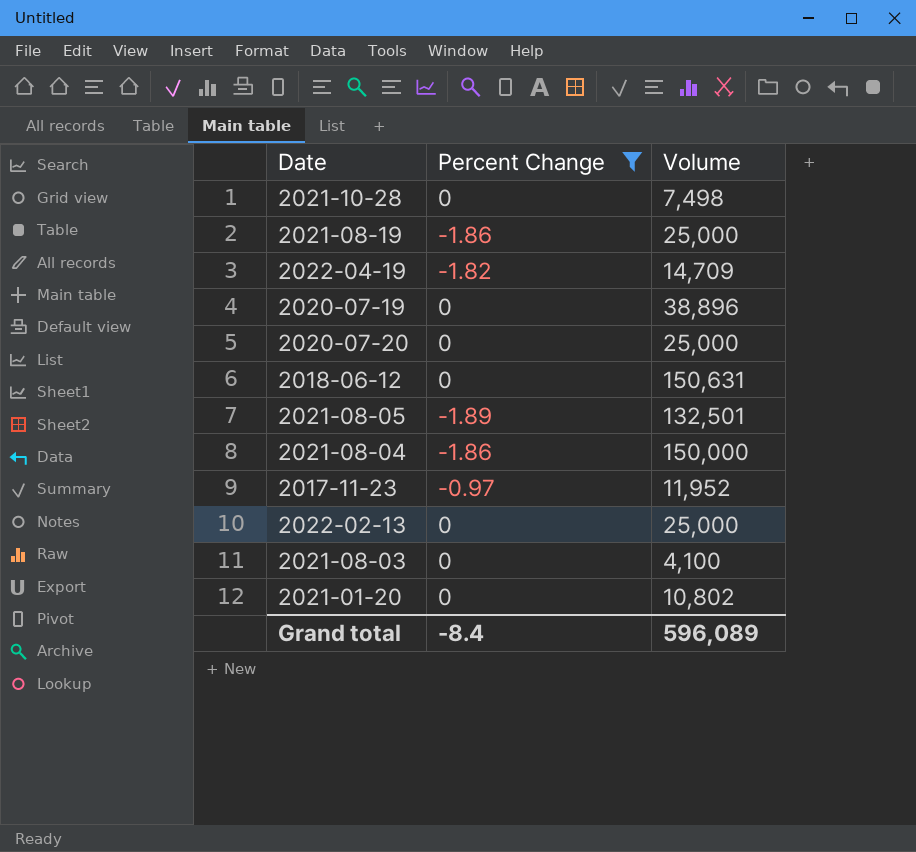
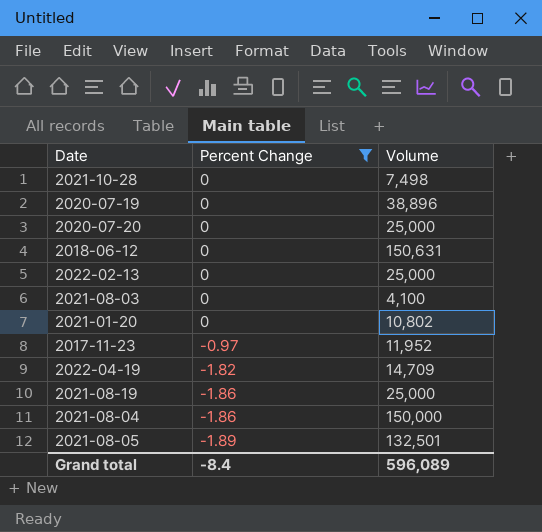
row order: none -> Percent Change descending

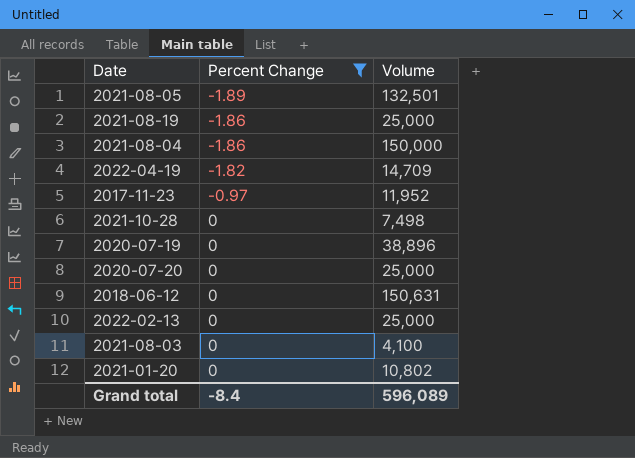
row order: Percent Change descending -> Percent Change ascending

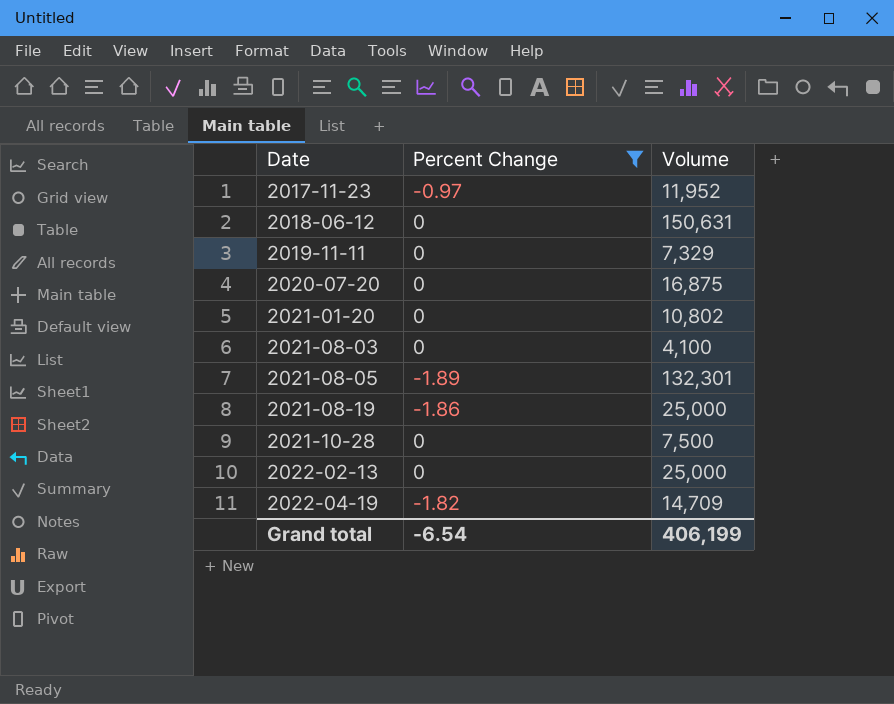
row order: Percent Change ascending -> Date ascending
row 2021-08-04: -1.86 | 150,000 -> none
row 2020-07-19: 0 | 38,896 -> none
row 2019-11-11: none -> 0 | 7,329
2020-07-20 | Volume: 25,000 -> 16,875
2021-08-05 | Volume: 132,501 -> 132,301
2021-10-28 | Volume: 7,498 -> 7,500
Grand total | Percent Change: -8.4 -> -6.54
Grand total | Volume: 596,089 -> 406,199

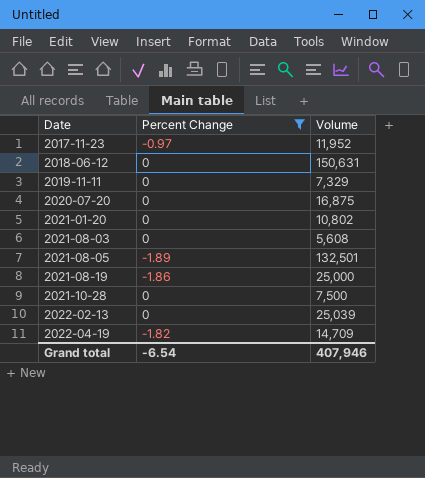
2021-08-03 | Volume: 4,100 -> 5,608
2021-08-05 | Volume: 132,301 -> 132,501
2022-02-13 | Volume: 25,000 -> 25,039
Grand total | Volume: 406,199 -> 407,946

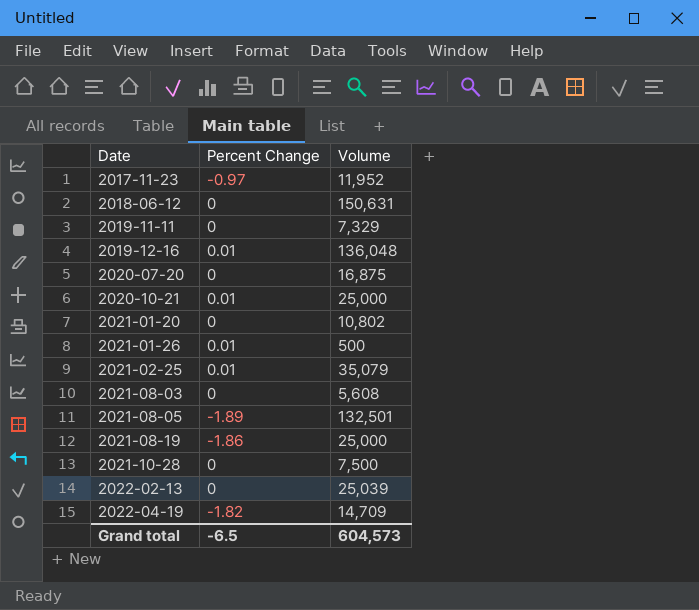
filter: Percent Change != 0.01 -> none
Grand total | Percent Change: -6.54 -> -6.5
Grand total | Volume: 407,946 -> 604,573

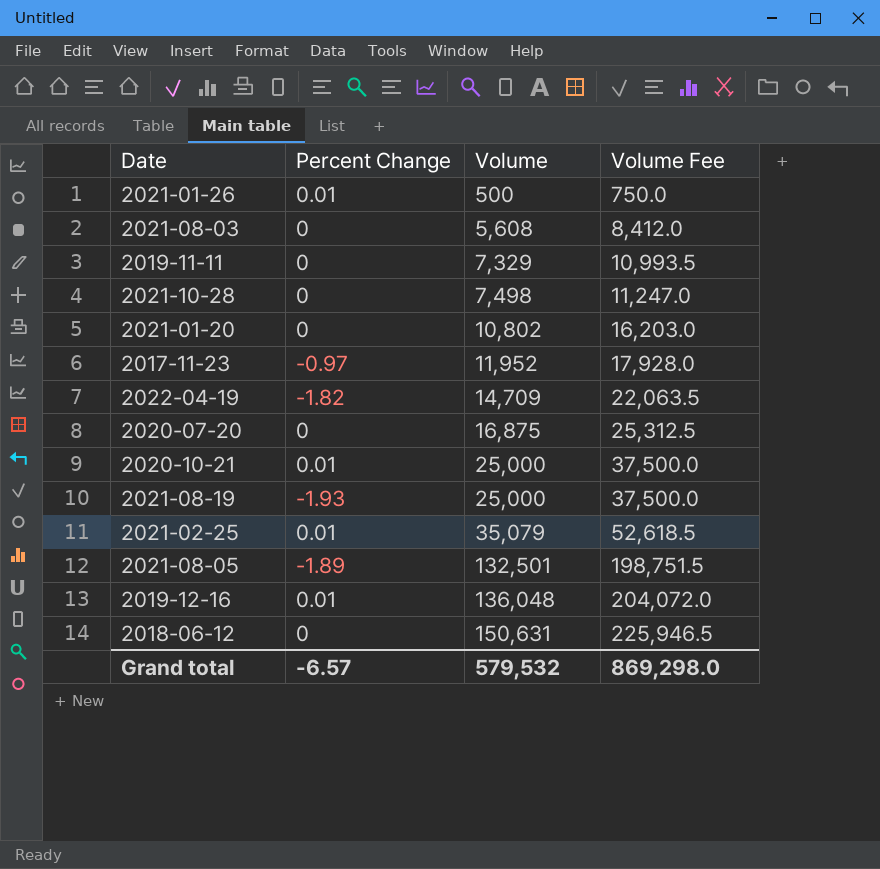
row order: Date ascending -> Volume ascending
column Volume Fee | formula: none -> [Volume] * 1.5
row 2022-02-13: 0 | 25,039 -> none
2021-10-28 | Volume: 7,500 -> 7,498
2021-08-19 | Percent Change: -1.86 -> -1.93
Grand total | Percent Change: -6.5 -> -6.57
Grand total | Volume: 604,573 -> 579,532

